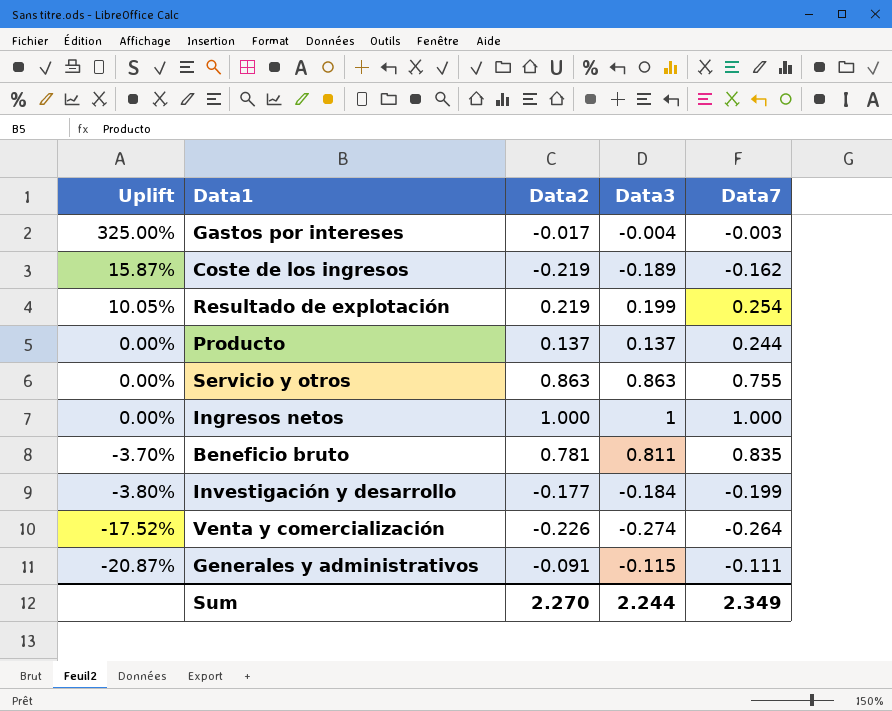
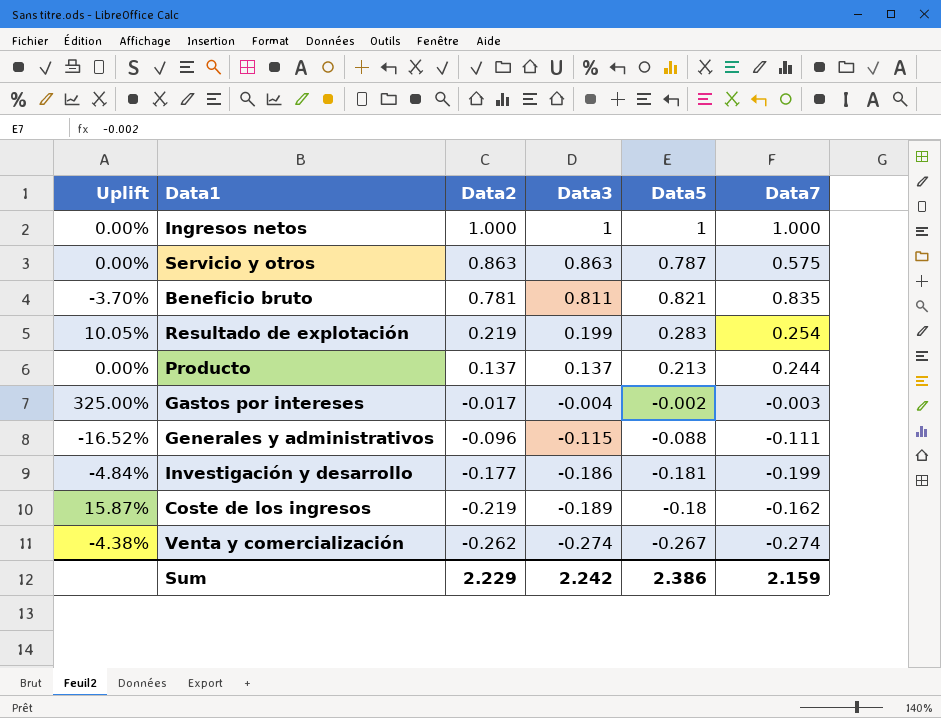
row order: Uplift descending -> Data2 descending
column Data5 | position: none -> 5
Servicio y otros | Data7: 0.755 -> 0.575
Generales y administrativos | Uplift: -20.87% -> -16.52%
Generales y administrativos | Data2: -0.091 -> -0.096
Investigación y desarrollo | Uplift: -3.80% -> -4.84%
Investigación y desarrollo | Data3: -0.184 -> -0.186
Venta y comercialización | Uplift: -17.52% -> -4.38%
Venta y comercialización | Data2: -0.226 -> -0.262
Venta y comercialización | Data7: -0.264 -> -0.274
Sum | Data2: 2.270 -> 2.229
Sum | Data3: 2.244 -> 2.242
Sum | Data7: 2.349 -> 2.159

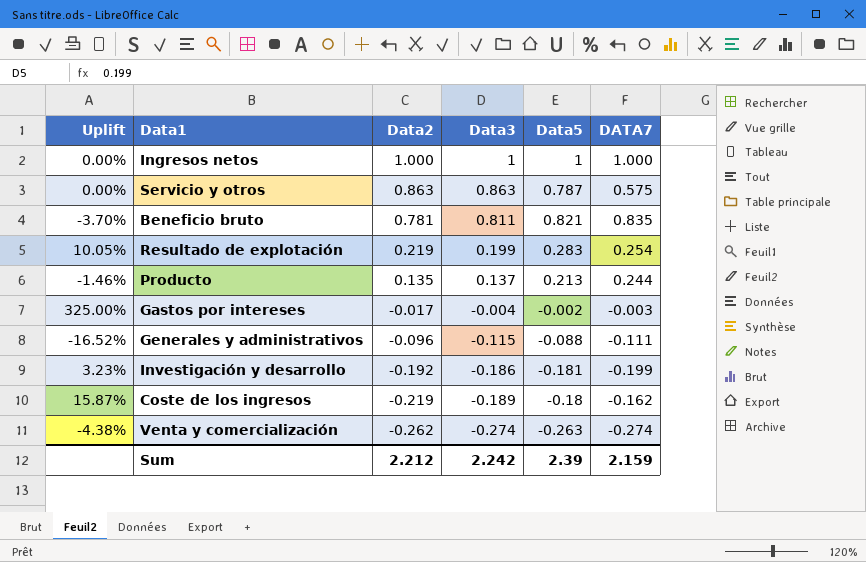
column name: Data7 -> DATA7
Producto | Uplift: 0.00% -> -1.46%
Producto | Data2: 0.137 -> 0.135
Investigación y desarrollo | Uplift: -4.84% -> 3.23%
Investigación y desarrollo | Data2: -0.177 -> -0.192
Venta y comercialización | Data5: -0.267 -> -0.263
Sum | Data2: 2.229 -> 2.212
Sum | Data5: 2.386 -> 2.39

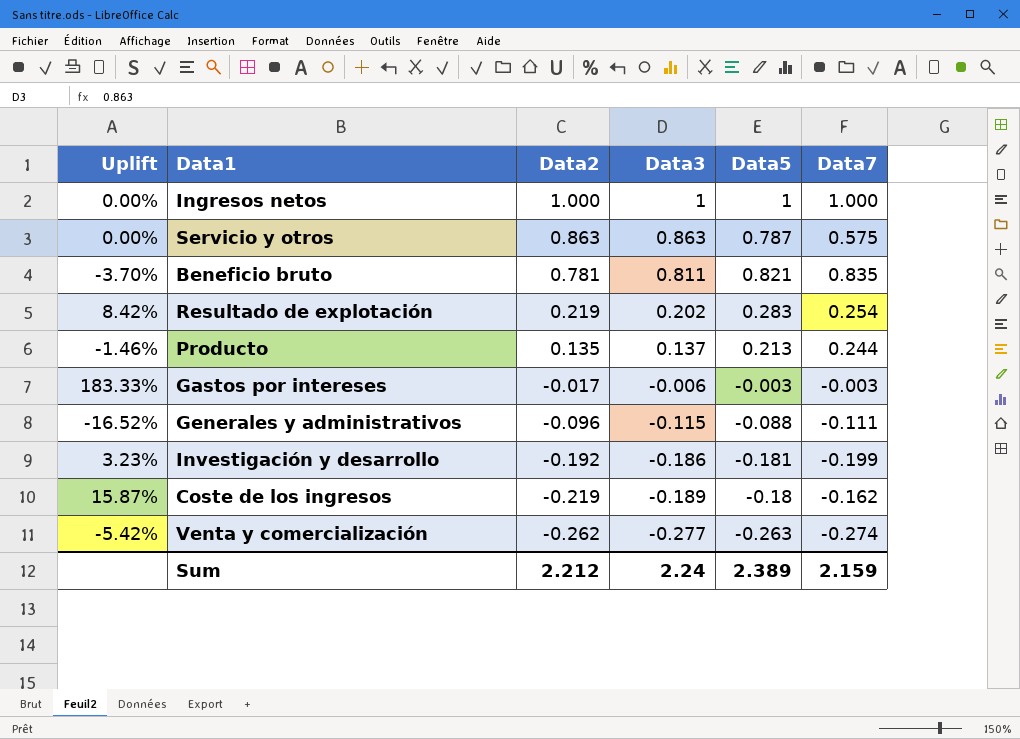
column name: DATA7 -> Data7
Resultado de explotación | Uplift: 10.05% -> 8.42%
Resultado de explotación | Data3: 0.199 -> 0.202
Gastos por intereses | Uplift: 325.00% -> 183.33%
Gastos por intereses | Data3: -0.004 -> -0.006
Gastos por intereses | Data5: -0.002 -> -0.003
Venta y comercialización | Uplift: -4.38% -> -5.42%
Venta y comercialización | Data3: -0.274 -> -0.277
Sum | Data3: 2.242 -> 2.24
Sum | Data5: 2.39 -> 2.389

